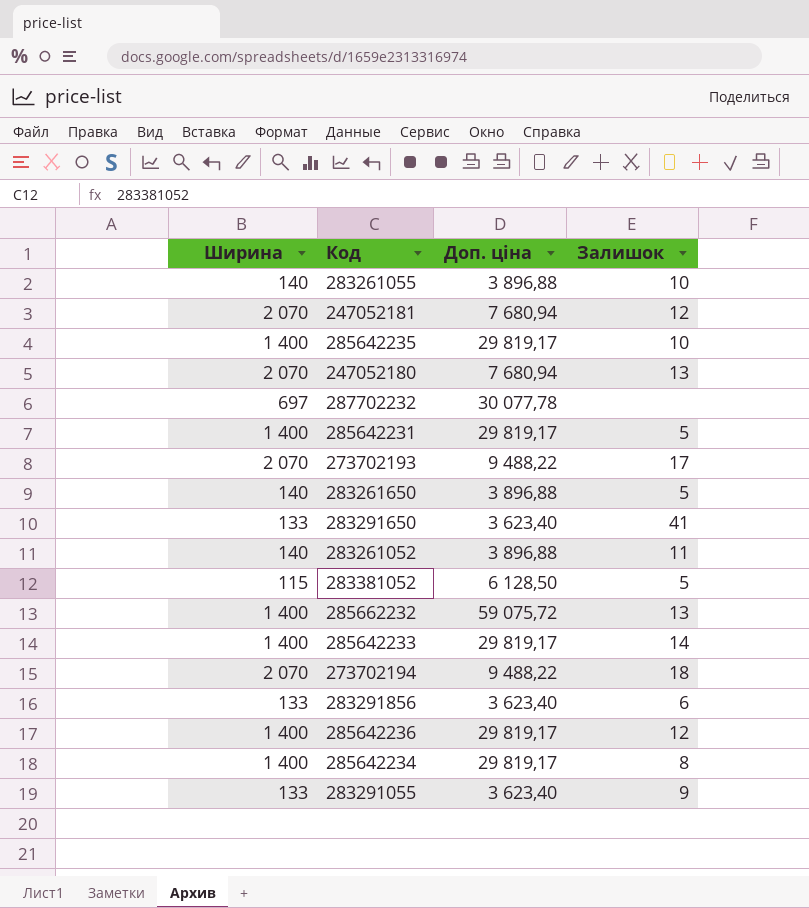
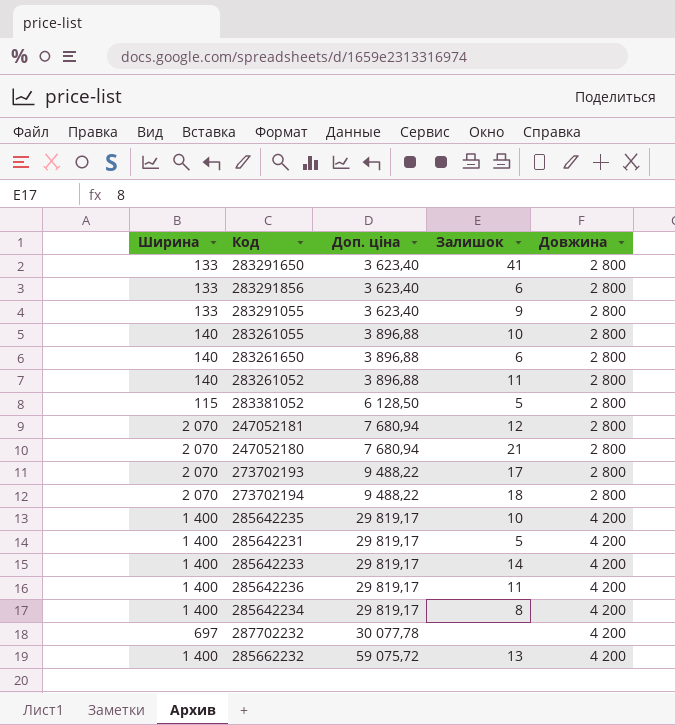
row order: none -> Доп. ціна ascending
column Довжина | position: none -> 5
283261650 | Залишок: 5 -> 6
247052180 | Залишок: 13 -> 21
285642236 | Залишок: 12 -> 11

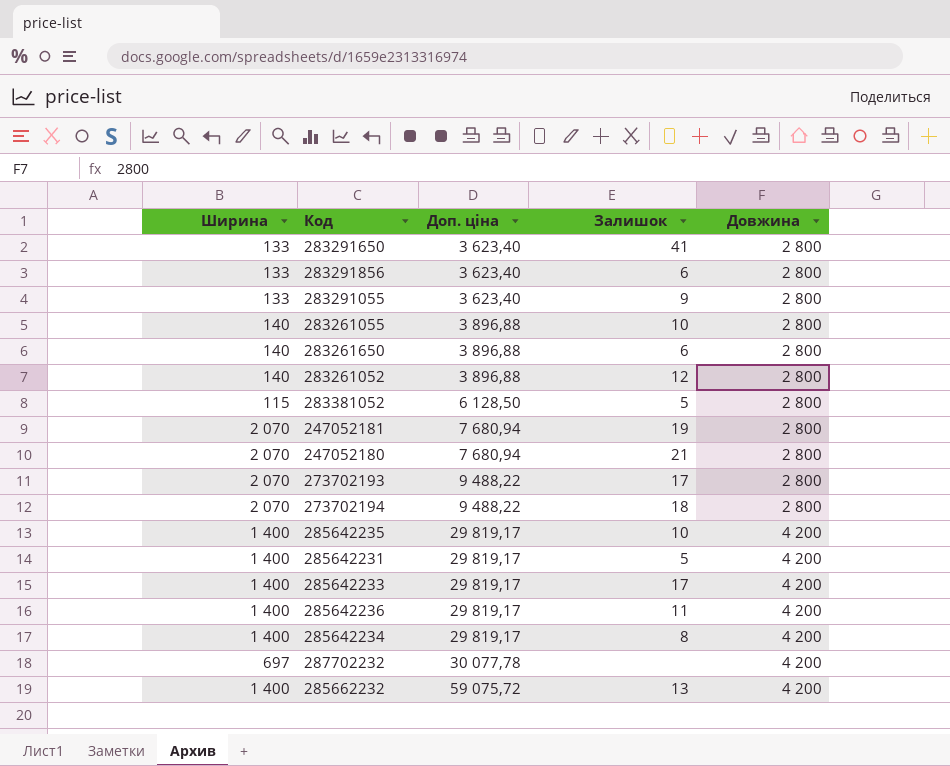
283261052 | Залишок: 11 -> 12
247052181 | Залишок: 12 -> 19
285642233 | Залишок: 14 -> 17

